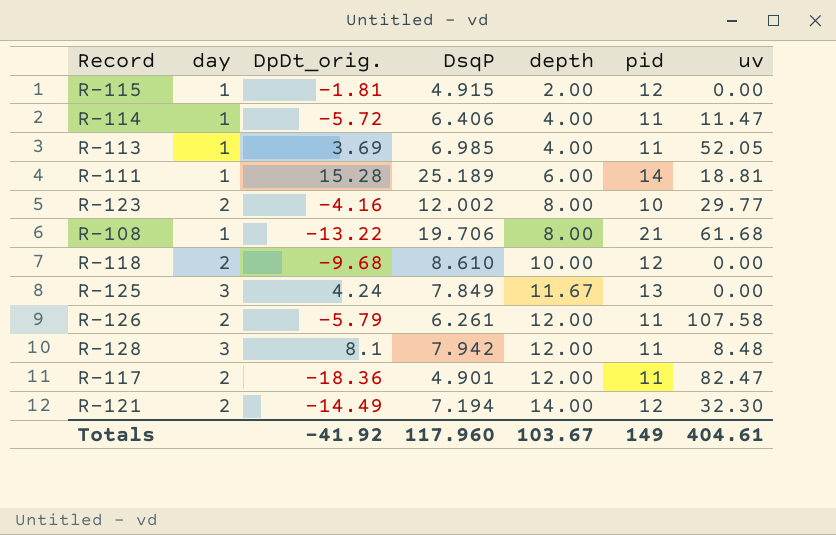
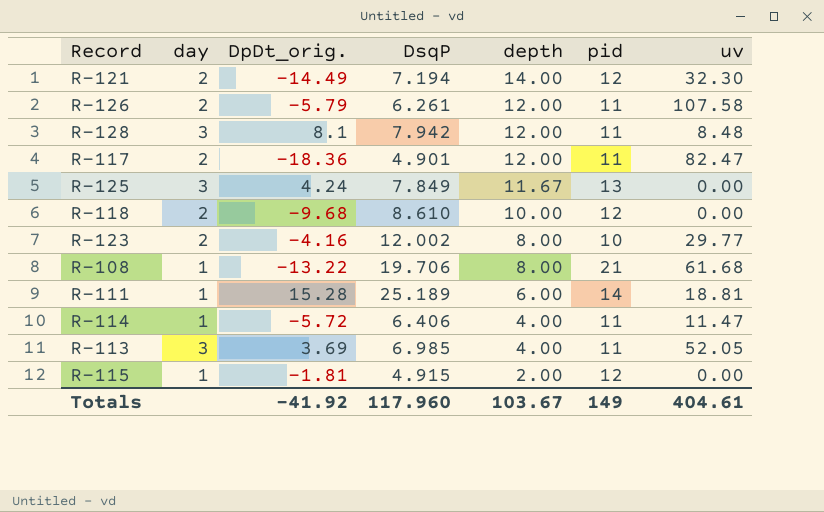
row order: depth ascending -> depth descending
R-113 | day: 1 -> 3

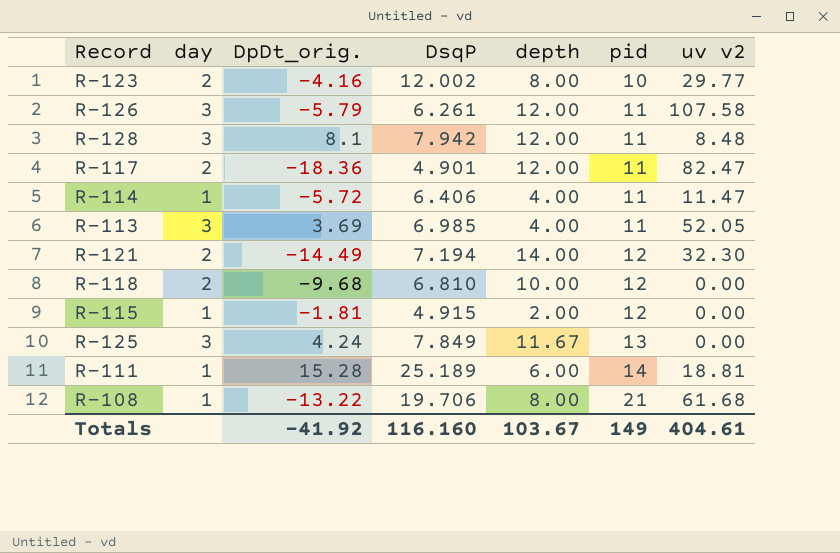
row order: depth descending -> pid ascending
column name: uv -> uv v2
R-126 | day: 2 -> 3
R-118 | DsqP: 8.610 -> 6.810
Totals | DsqP: 117.960 -> 116.160

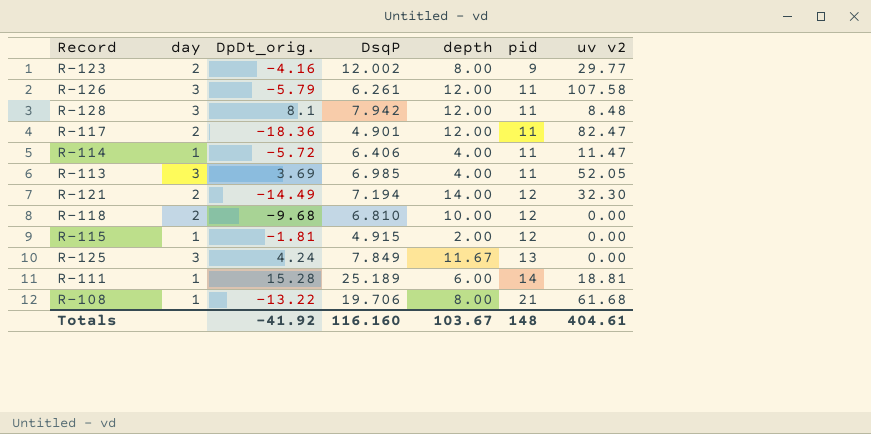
R-123 | pid: 10 -> 9
Totals | pid: 149 -> 148

